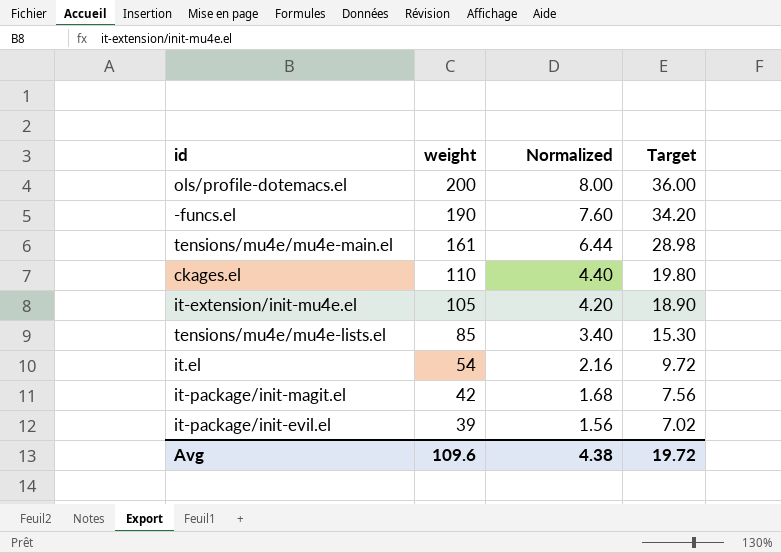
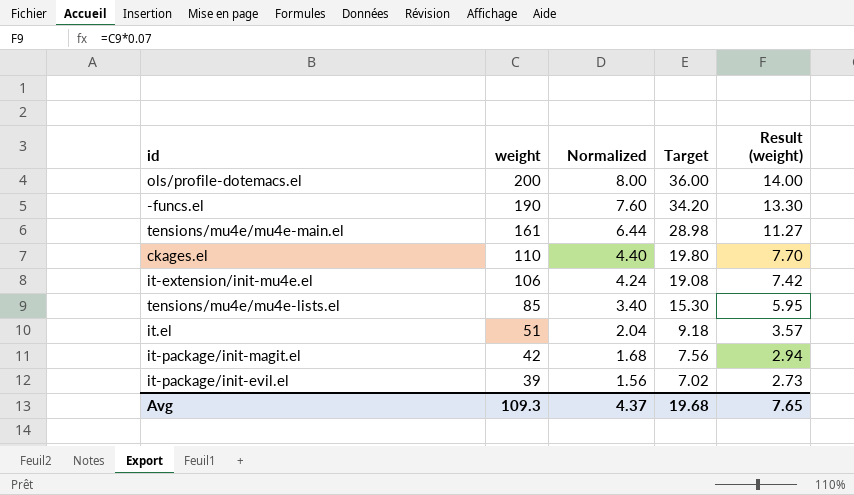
column Result (weight) | formula: none -> [weight] * 0.07
it-extension/init-mu4e.el | weight: 105 -> 106
it-extension/init-mu4e.el | Normalized: 4.20 -> 4.24
it-extension/init-mu4e.el | Target: 18.90 -> 19.08
it.el | weight: 54 -> 51
it.el | Normalized: 2.16 -> 2.04
it.el | Target: 9.72 -> 9.18
Avg | weight: 109.6 -> 109.3
Avg | Normalized: 4.38 -> 4.37
Avg | Target: 19.72 -> 19.68

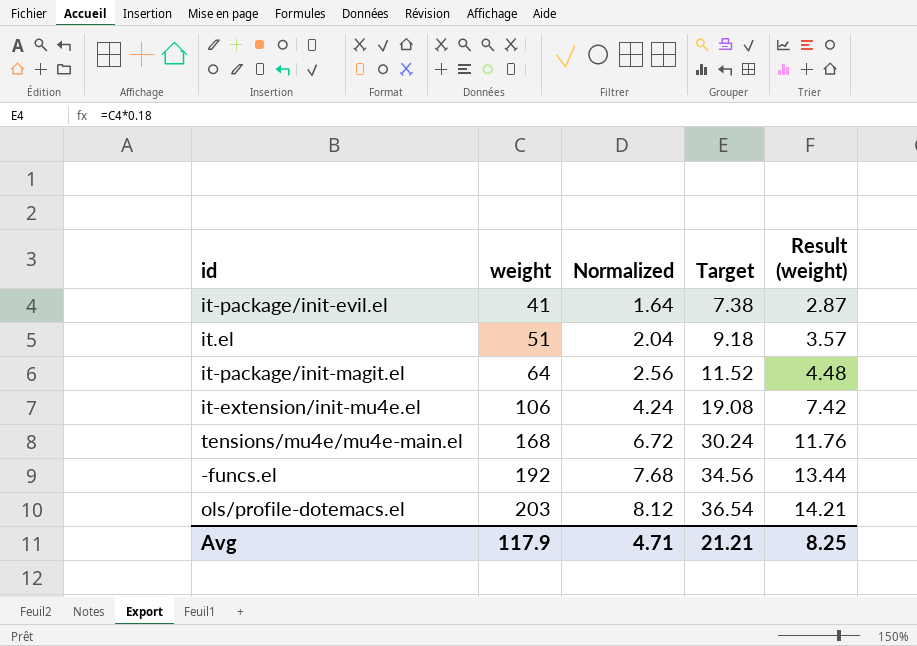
row order: weight descending -> weight ascending
row ckages.el: 110 | 4.40 | 19.80 | 7.70 -> none
row tensions/mu4e/mu4e-lists.el: 85 | 3.40 | 15.30 | 5.95 -> none
it-package/init-evil.el | weight: 39 -> 41
it-package/init-evil.el | Normalized: 1.56 -> 1.64
it-package/init-evil.el | Target: 7.02 -> 7.38
it-package/init-evil.el | Result (weight): 2.73 -> 2.87
it-package/init-magit.el | weight: 42 -> 64
it-package/init-magit.el | Normalized: 1.68 -> 2.56
it-package/init-magit.el | Target: 7.56 -> 11.52
it-package/init-magit.el | Result (weight): 2.94 -> 4.48
tensions/mu4e/mu4e-main.el | weight: 161 -> 168
tensions/mu4e/mu4e-main.el | Normalized: 6.44 -> 6.72
tensions/mu4e/mu4e-main.el | Target: 28.98 -> 30.24
tensions/mu4e/mu4e-main.el | Result (weight): 11.27 -> 11.76
-funcs.el | weight: 190 -> 192
-funcs.el | Normalized: 7.60 -> 7.68
-funcs.el | Target: 34.20 -> 34.56
-funcs.el | Result (weight): 13.30 -> 13.44
ols/profile-dotemacs.el | weight: 200 -> 203
ols/profile-dotemacs.el | Normalized: 8.00 -> 8.12
ols/profile-dotemacs.el | Target: 36.00 -> 36.54
ols/profile-dotemacs.el | Result (weight): 14.00 -> 14.21
Avg | weight: 109.3 -> 117.9
Avg | Normalized: 4.37 -> 4.71
Avg | Target: 19.68 -> 21.21
Avg | Result (weight): 7.65 -> 8.25

